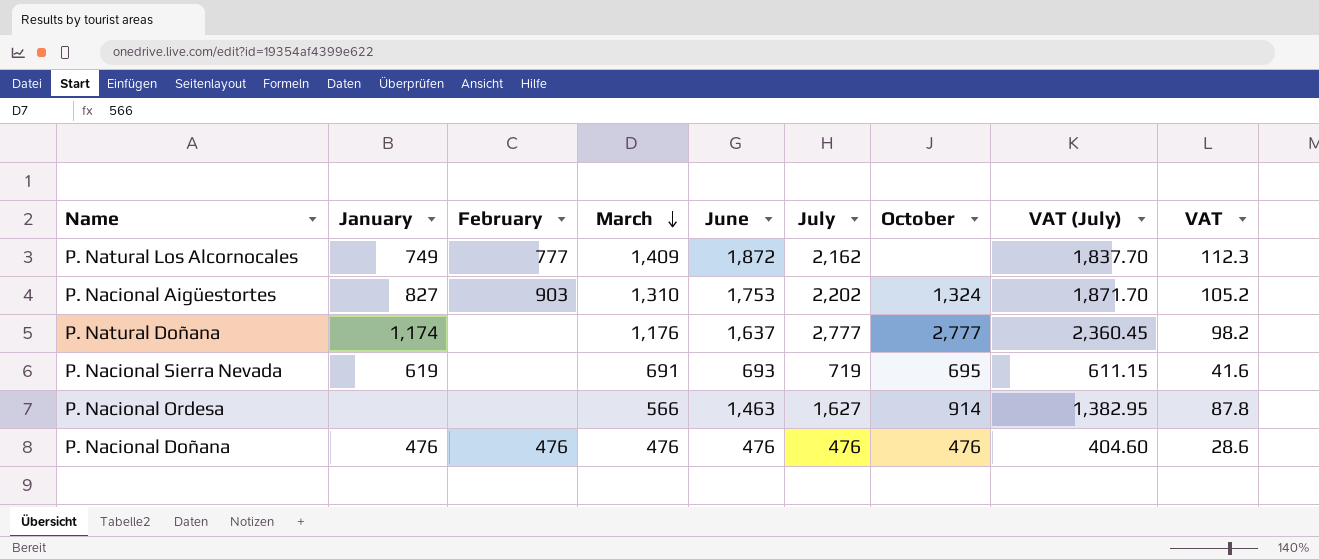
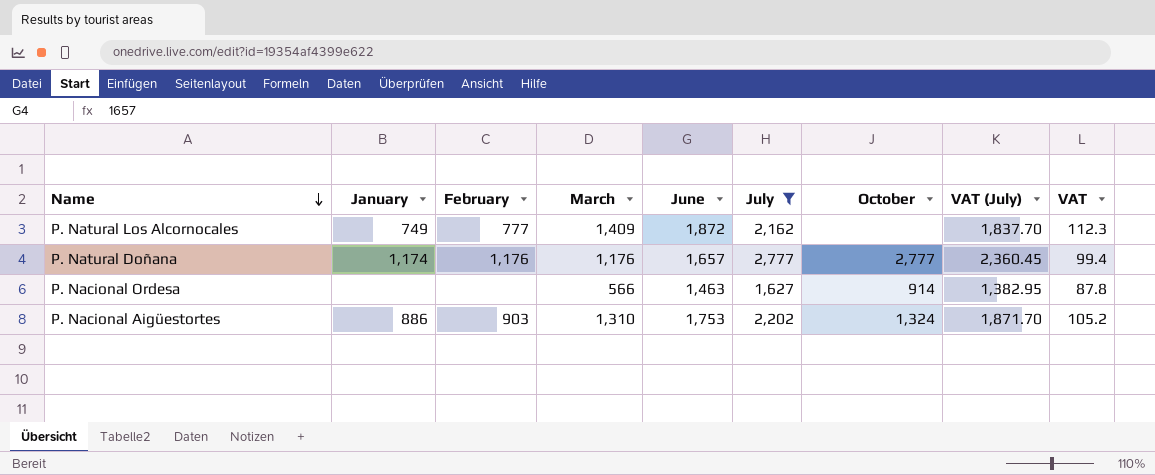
filter: none -> July >= 1,627
row order: March descending -> Name descending
P. Natural Doñana | February: none -> 1,176
P. Natural Doñana | June: 1,637 -> 1,657
P. Natural Doñana | VAT: 98.2 -> 99.4
P. Nacional Aigüestortes | January: 827 -> 886

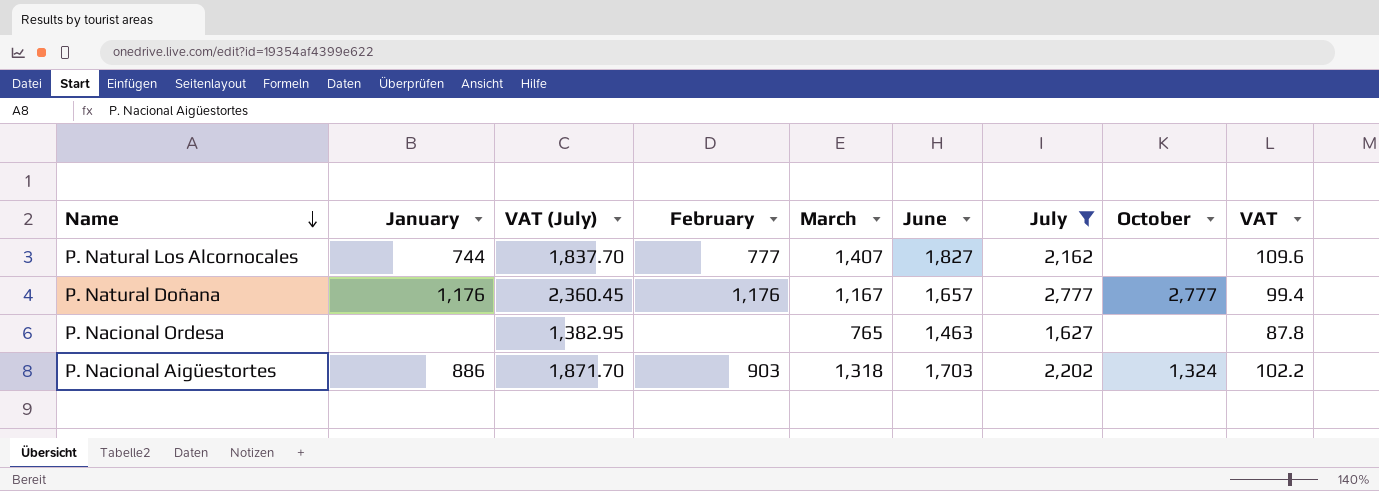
column VAT (July) | position: 8 -> 3
P. Natural Los Alcornocales | January: 749 -> 744
P. Natural Los Alcornocales | March: 1,409 -> 1,407
P. Natural Los Alcornocales | June: 1,872 -> 1,827
P. Natural Los Alcornocales | VAT: 112.3 -> 109.6
P. Natural Doñana | January: 1,174 -> 1,176
P. Natural Doñana | March: 1,176 -> 1,167
P. Nacional Ordesa | March: 566 -> 765
P. Nacional Ordesa | October: 914 -> none
P. Nacional Aigüestortes | March: 1,310 -> 1,318
P. Nacional Aigüestortes | June: 1,753 -> 1,703
P. Nacional Aigüestortes | VAT: 105.2 -> 102.2

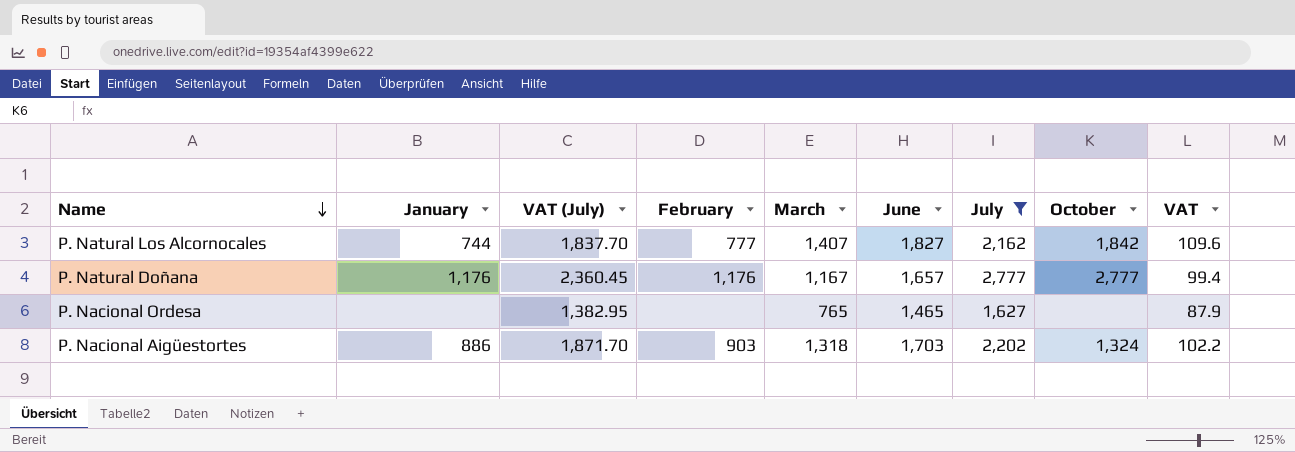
P. Natural Los Alcornocales | October: none -> 1,842
P. Nacional Ordesa | June: 1,463 -> 1,465
P. Nacional Ordesa | VAT: 87.8 -> 87.9

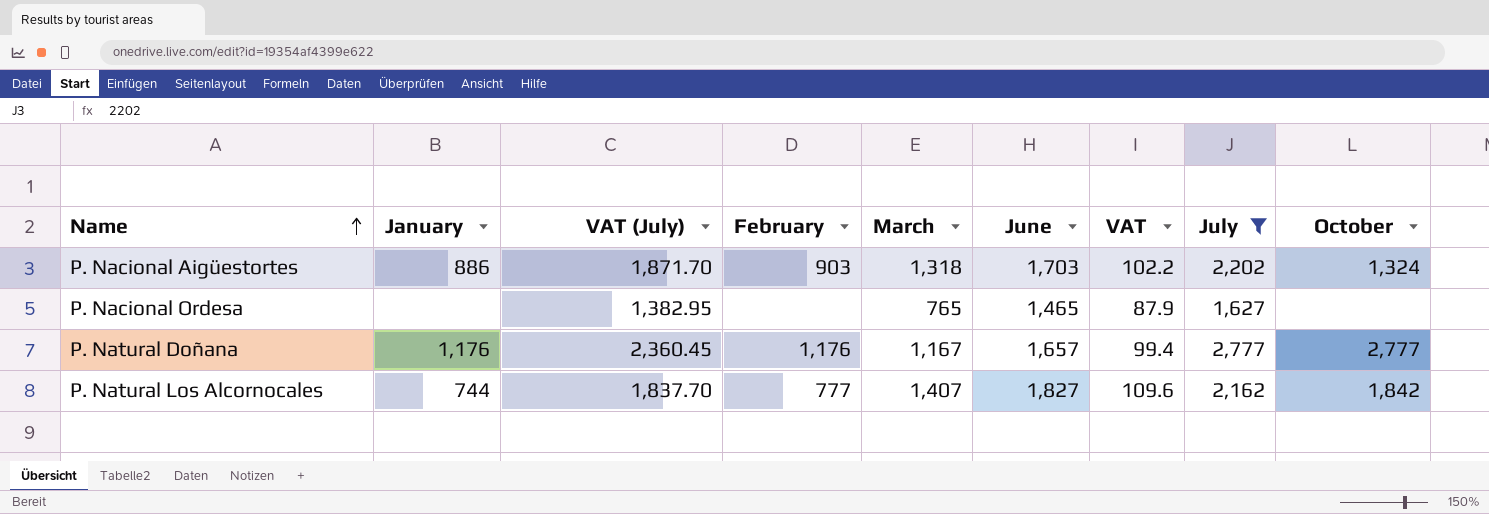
row order: Name descending -> Name ascending
column VAT | position: 9 -> 7

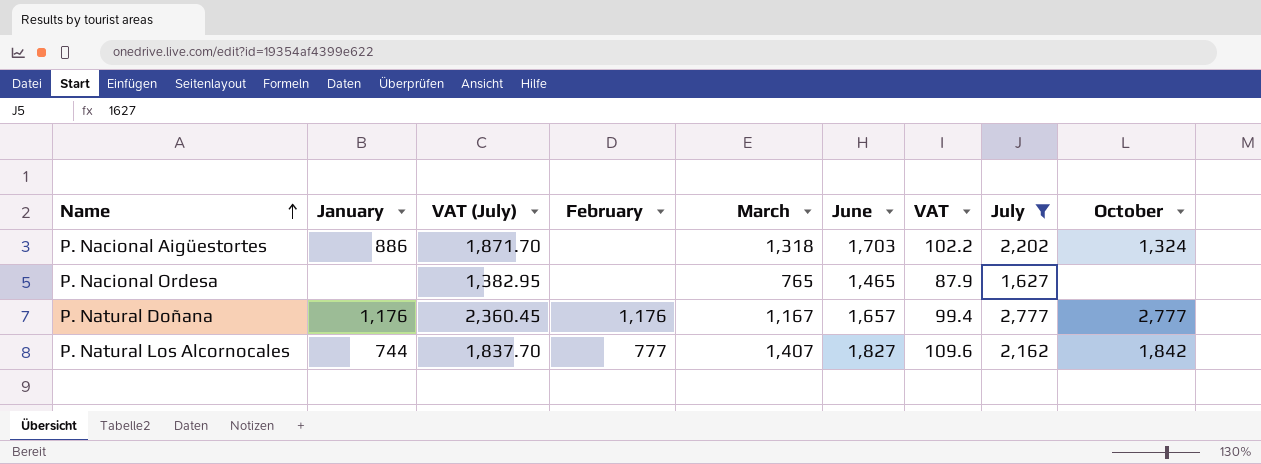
P. Nacional Aigüestortes | February: 903 -> none

